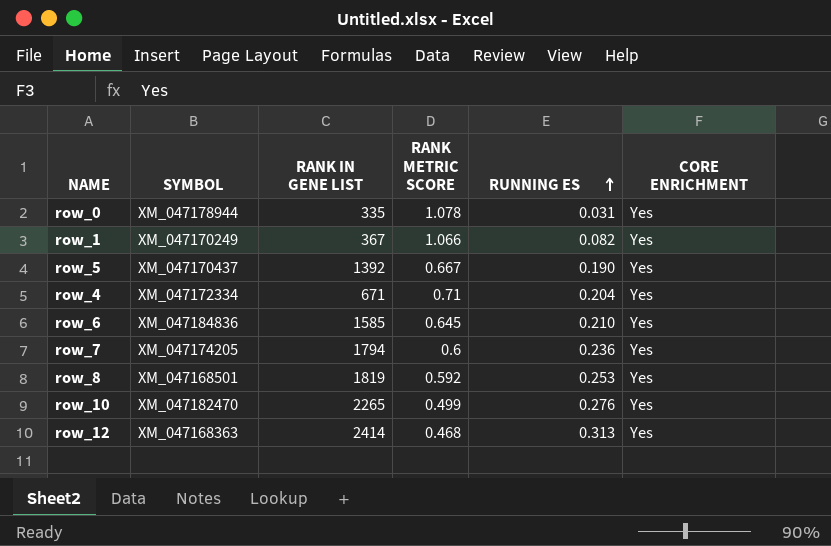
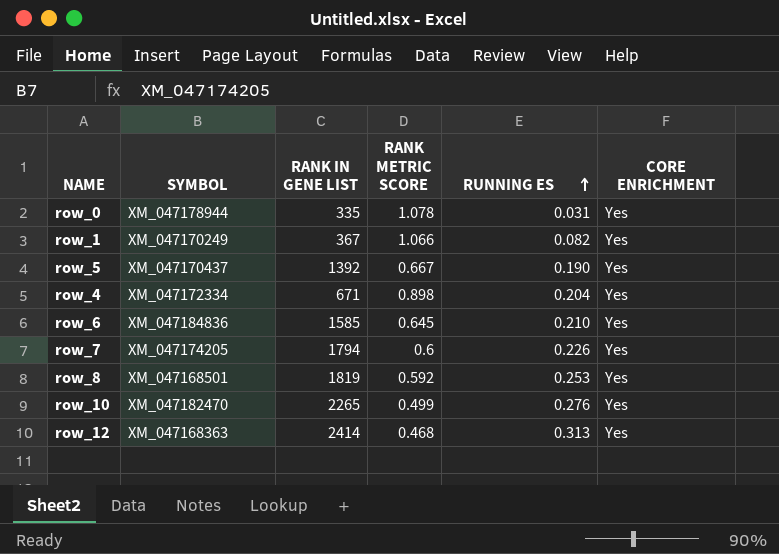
row_4 | RANK METRIC SCORE: 0.71 -> 0.898
row_7 | RUNNING ES: 0.236 -> 0.226

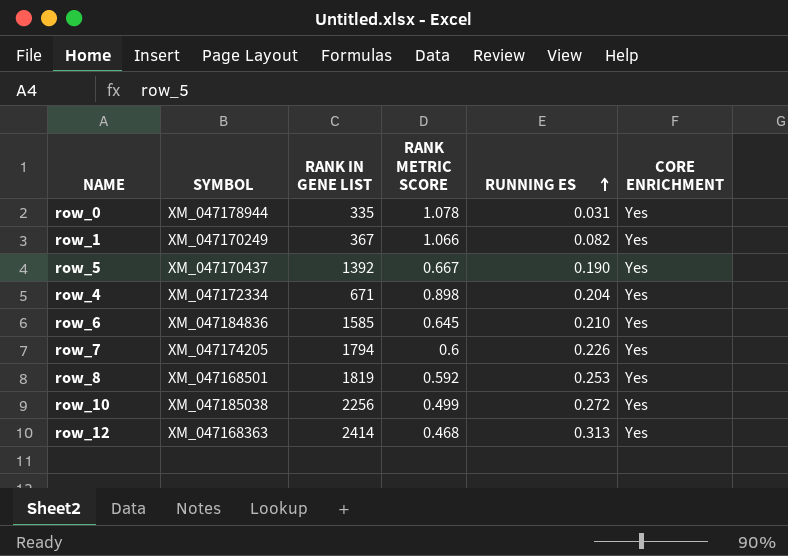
row_10 | SYMBOL: XM_047182470 -> XM_047185038
row_10 | RANK IN GENE LIST: 2265 -> 2256
row_10 | RUNNING ES: 0.276 -> 0.272

